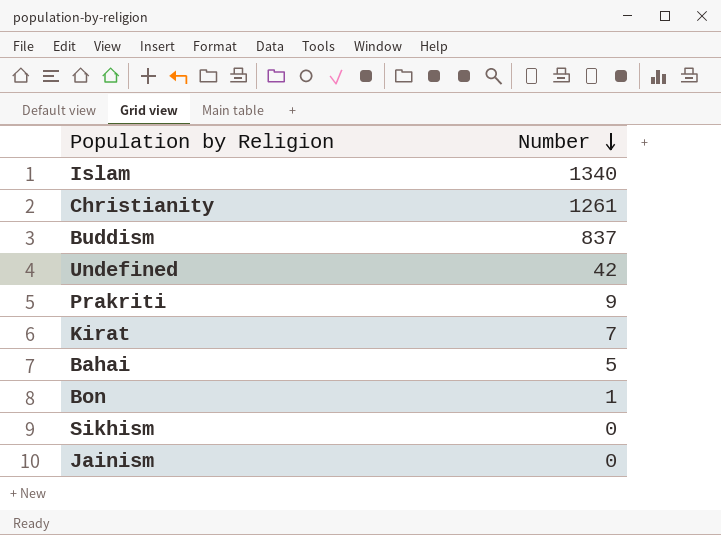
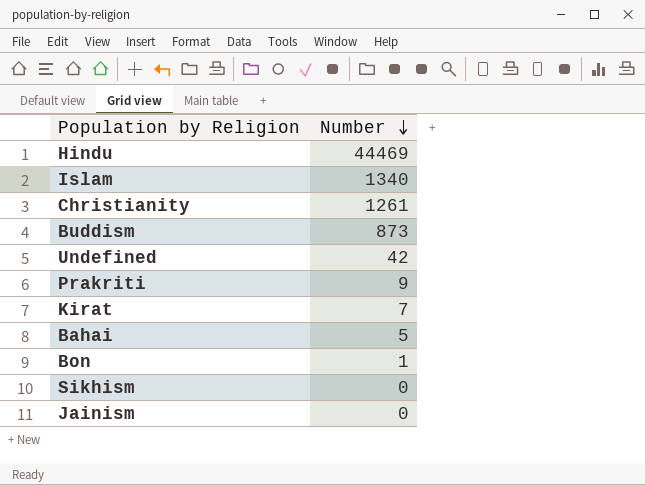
row Hindu: none -> 44469
Buddism | Number: 837 -> 873

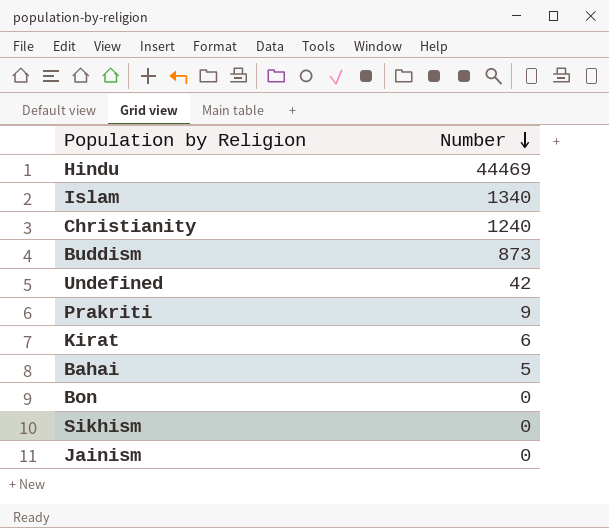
Christianity | Number: 1261 -> 1240
Kirat | Number: 7 -> 6
Bon | Number: 1 -> 0

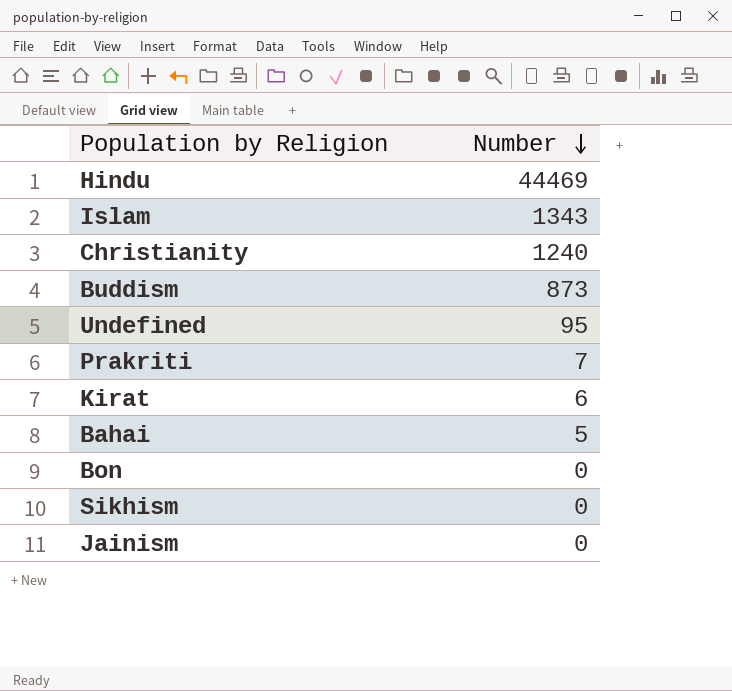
Islam | Number: 1340 -> 1343
Undefined | Number: 42 -> 95
Prakriti | Number: 9 -> 7

